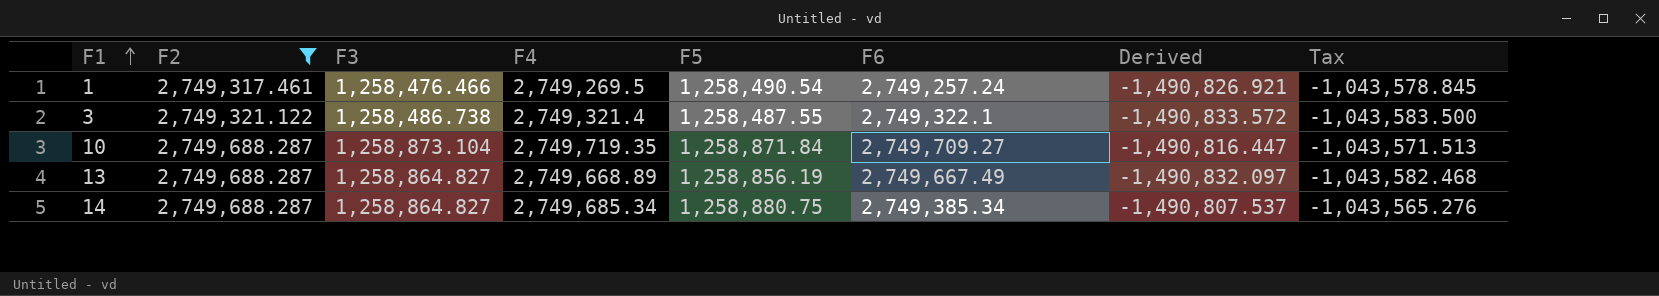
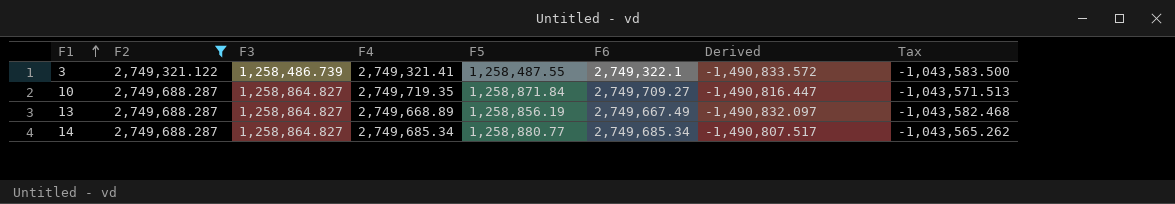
row 1: 2,749,317.461 | 1,258,476.466 | 2,749,269.5 | 1,258,490.54 | 2,749,257.24 | -1,490,826.921 | -1,043,578.845 -> none
3 | F3: 1,258,486.738 -> 1,258,486.739
3 | F4: 2,749,321.4 -> 2,749,321.41
10 | F3: 1,258,873.104 -> 1,258,864.827
14 | F5: 1,258,880.75 -> 1,258,880.77
14 | F6: 2,749,385.34 -> 2,749,685.34
14 | Derived: -1,490,807.537 -> -1,490,807.517
14 | Tax: -1,043,565.276 -> -1,043,565.262

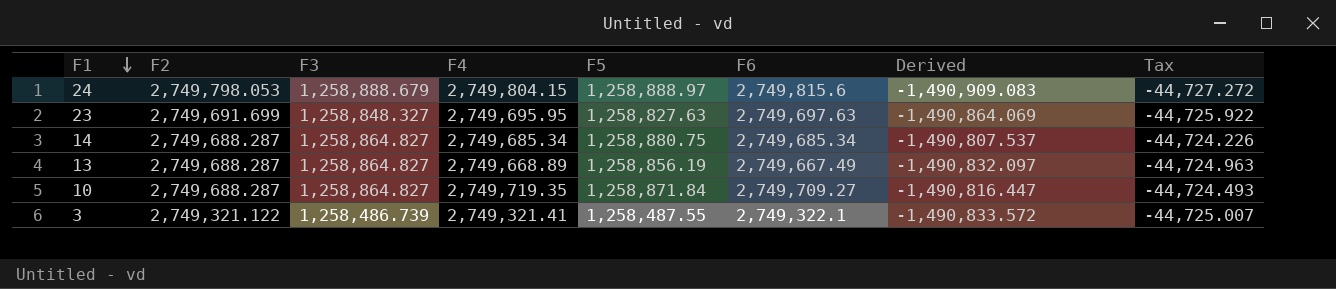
filter: F2 <= 2,749,688.287 -> none
row order: F1 ascending -> F1 descending
column Tax | formula: [Derived] * 0.7 -> [Derived] * 0.03
14 | F5: 1,258,880.77 -> 1,258,880.75
14 | Derived: -1,490,807.517 -> -1,490,807.537

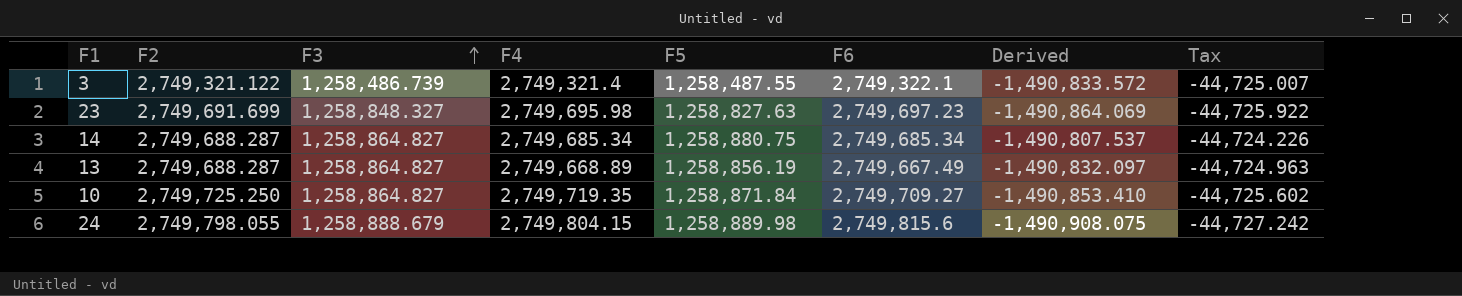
row order: F1 descending -> F3 ascending
3 | F4: 2,749,321.41 -> 2,749,321.4
23 | F4: 2,749,695.95 -> 2,749,695.98
23 | F6: 2,749,697.63 -> 2,749,697.23
10 | F2: 2,749,688.287 -> 2,749,725.250
10 | Derived: -1,490,816.447 -> -1,490,853.410
10 | Tax: -44,724.493 -> -44,725.602
24 | F2: 2,749,798.053 -> 2,749,798.055
24 | F5: 1,258,888.97 -> 1,258,889.98
24 | Derived: -1,490,909.083 -> -1,490,908.075
24 | Tax: -44,727.272 -> -44,727.242

